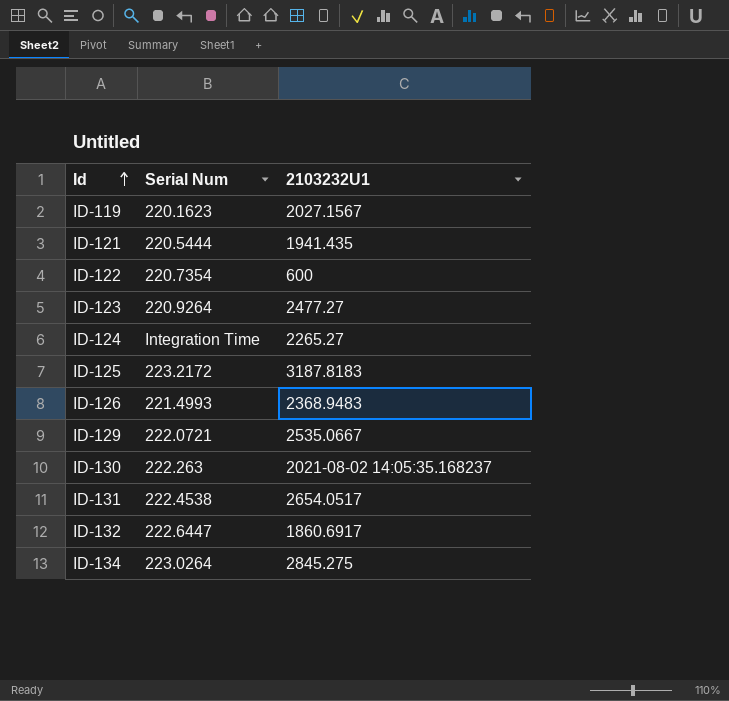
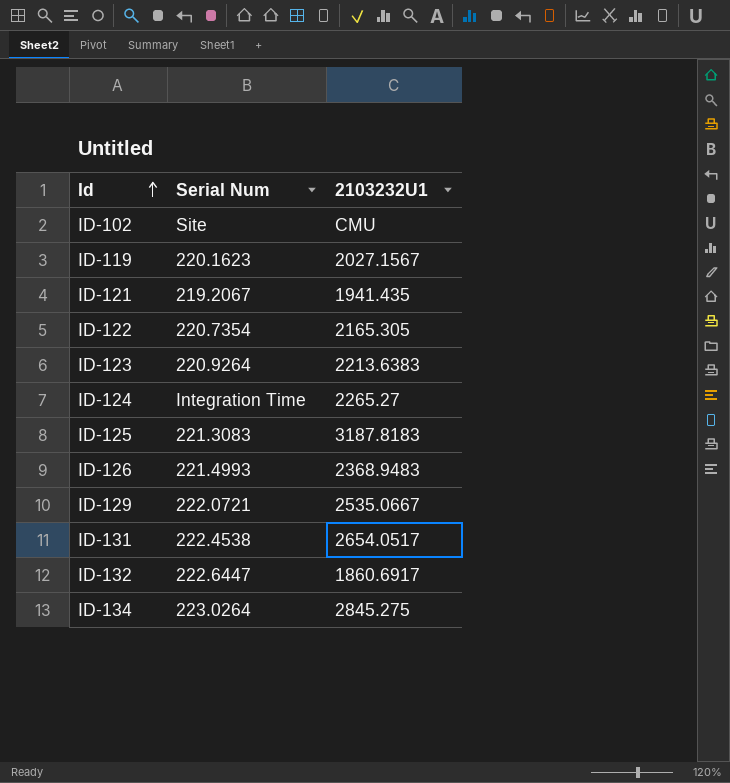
row ID-130: 222.263 | 2021-08-02 14:05:35.168237 -> none
row ID-102: none -> Site | CMU
ID-121 | Serial Num: 220.5444 -> 219.2067
ID-122 | 2103232U1: 600 -> 2165.305
ID-123 | 2103232U1: 2477.27 -> 2213.6383
ID-125 | Serial Num: 223.2172 -> 221.3083

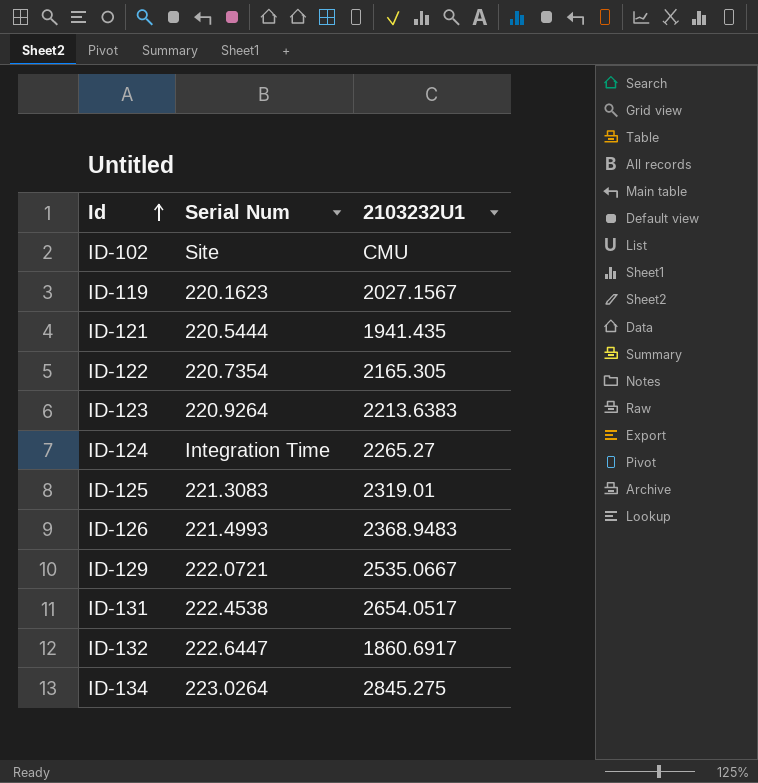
ID-121 | Serial Num: 219.2067 -> 220.5444
ID-125 | 2103232U1: 3187.8183 -> 2319.01

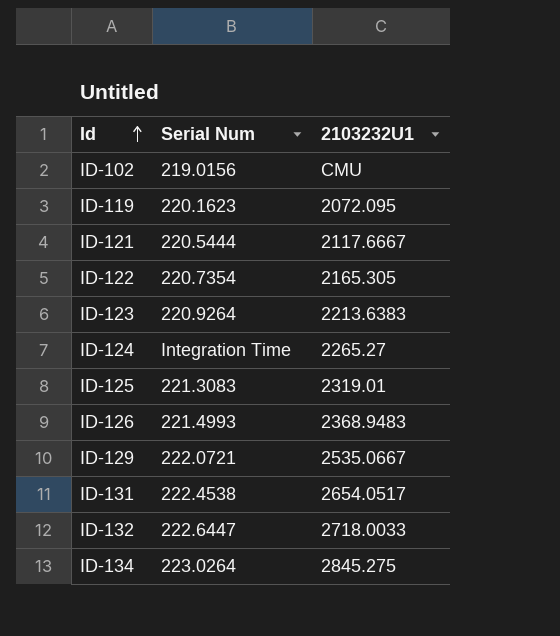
ID-102 | Serial Num: Site -> 219.0156
ID-119 | 2103232U1: 2027.1567 -> 2072.095
ID-121 | 2103232U1: 1941.435 -> 2117.6667
ID-132 | 2103232U1: 1860.6917 -> 2718.0033

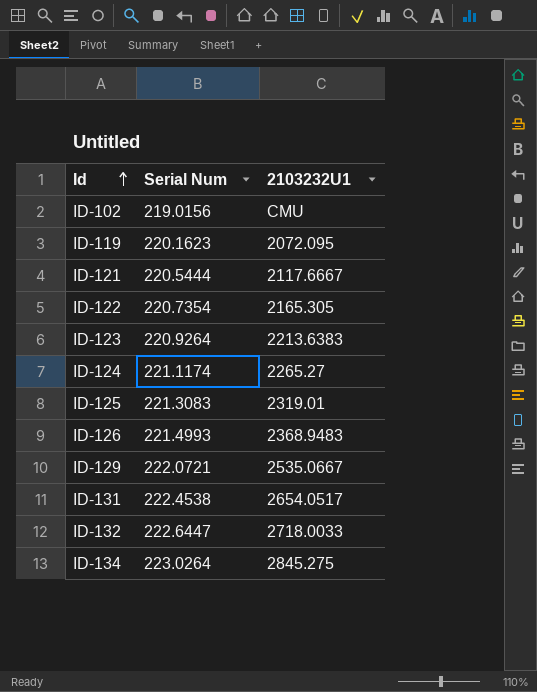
ID-124 | Serial Num: Integration Time -> 221.1174

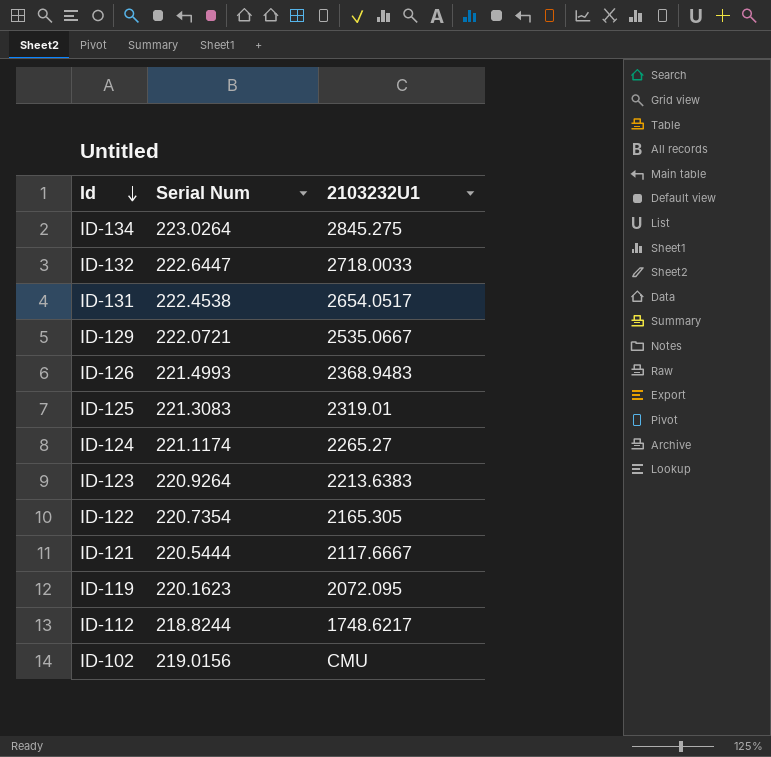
row order: Id ascending -> Id descending
row ID-112: none -> 218.8244 | 1748.6217

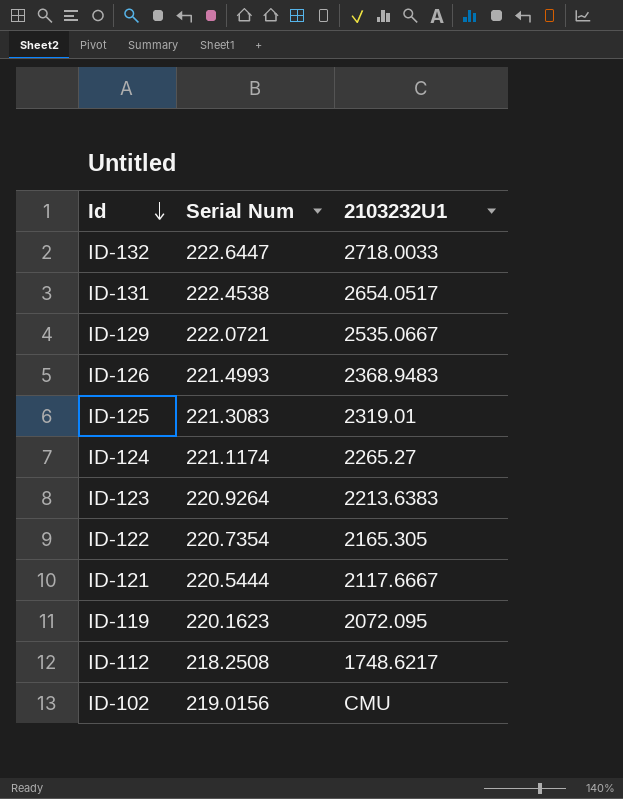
row ID-134: 223.0264 | 2845.275 -> none
ID-112 | Serial Num: 218.8244 -> 218.2508

